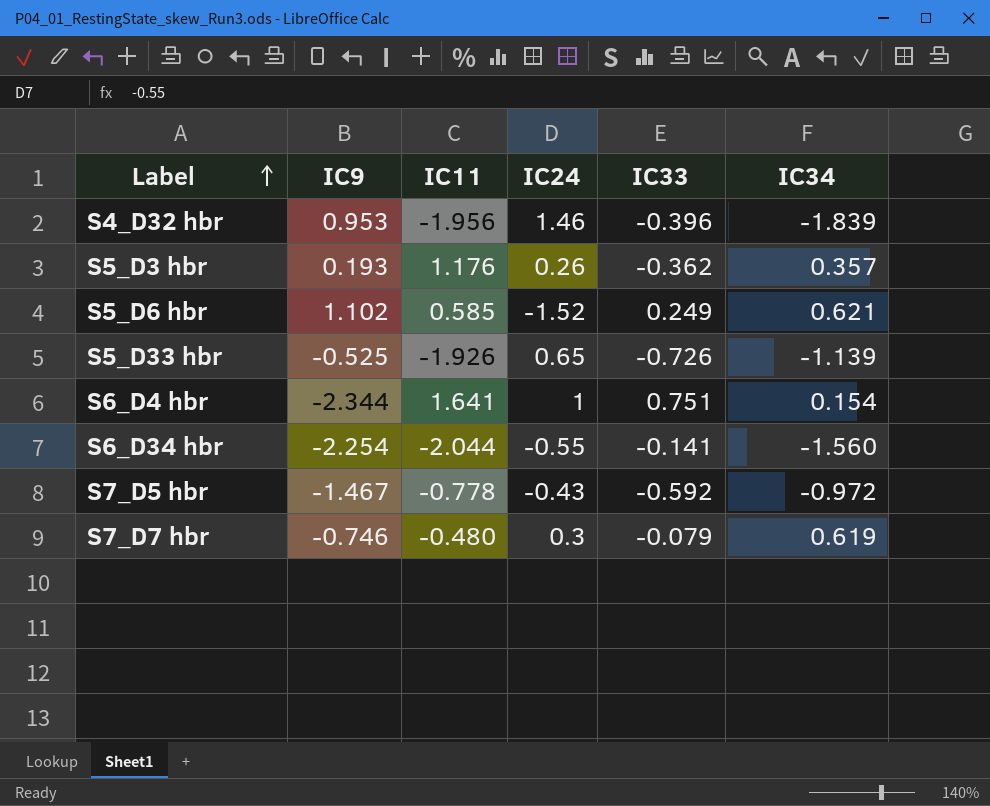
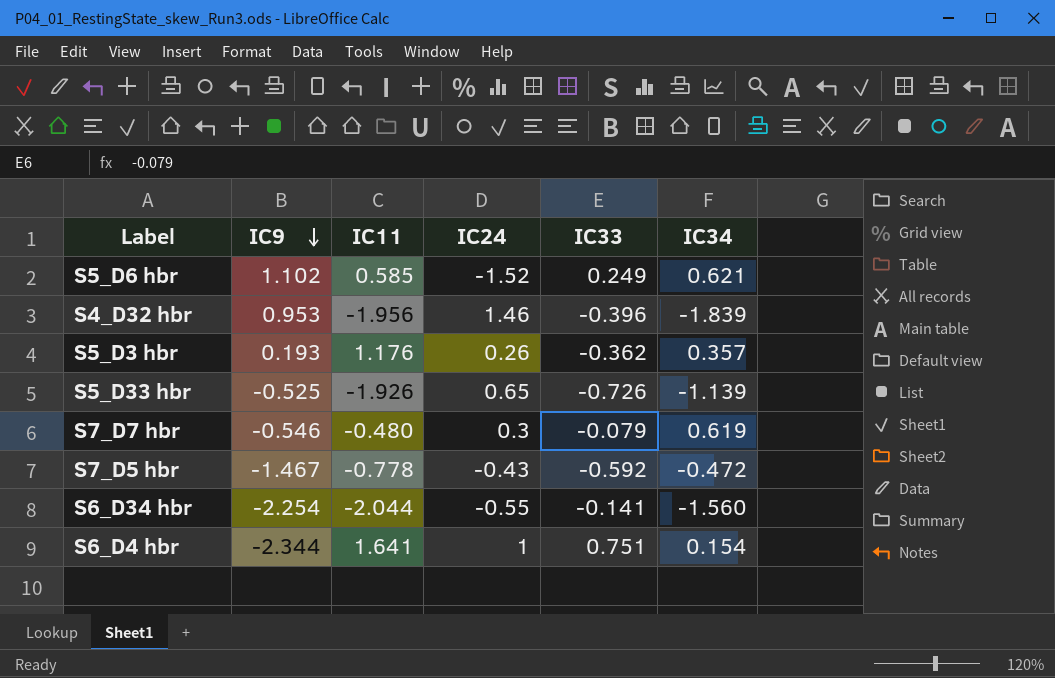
row order: Label ascending -> IC9 descending
S7_D7 hbr | IC9: -0.746 -> -0.546
S7_D5 hbr | IC34: -0.972 -> -0.472

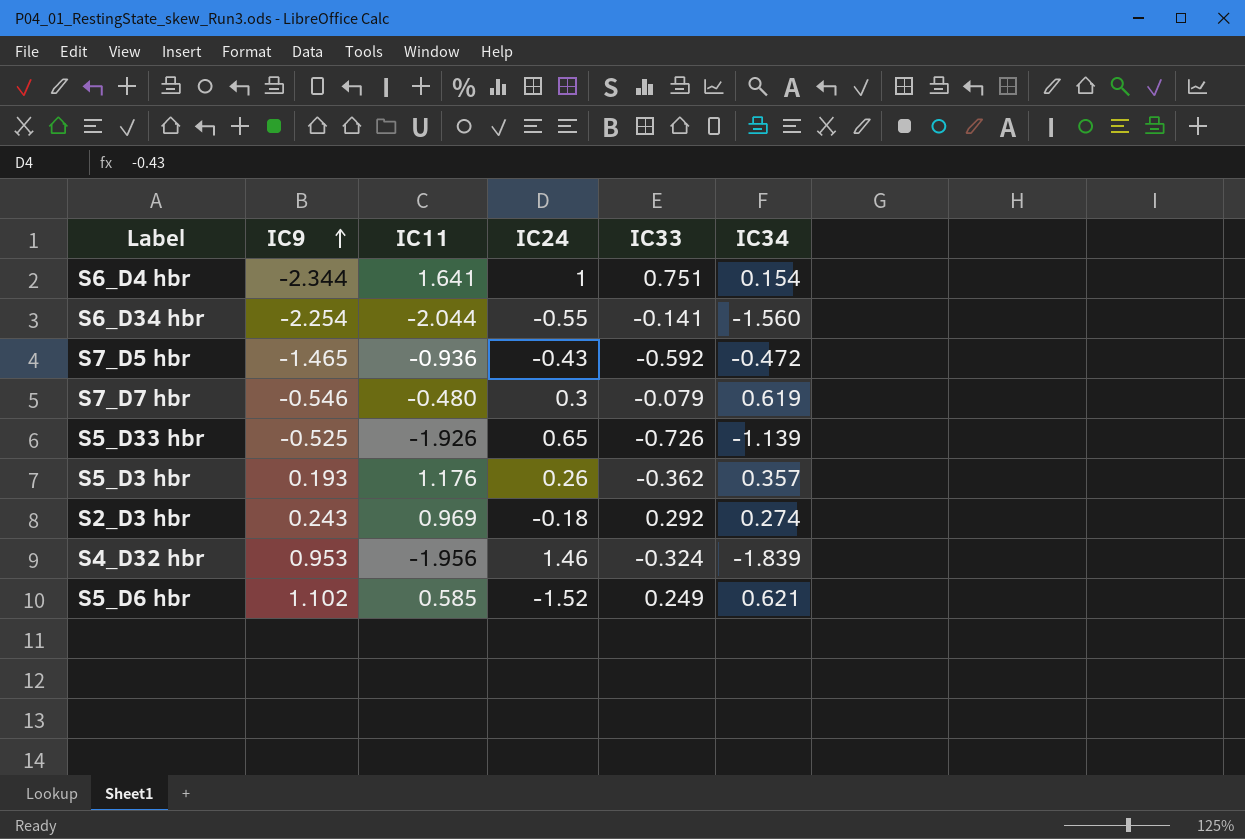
row order: IC9 descending -> IC9 ascending
S7_D5 hbr | IC9: -1.467 -> -1.465
S7_D5 hbr | IC11: -0.778 -> -0.936
row S2_D3 hbr: none -> 0.243 | 0.969 | -0.18 | 0.292 | 0.274
S4_D32 hbr | IC33: -0.396 -> -0.324

